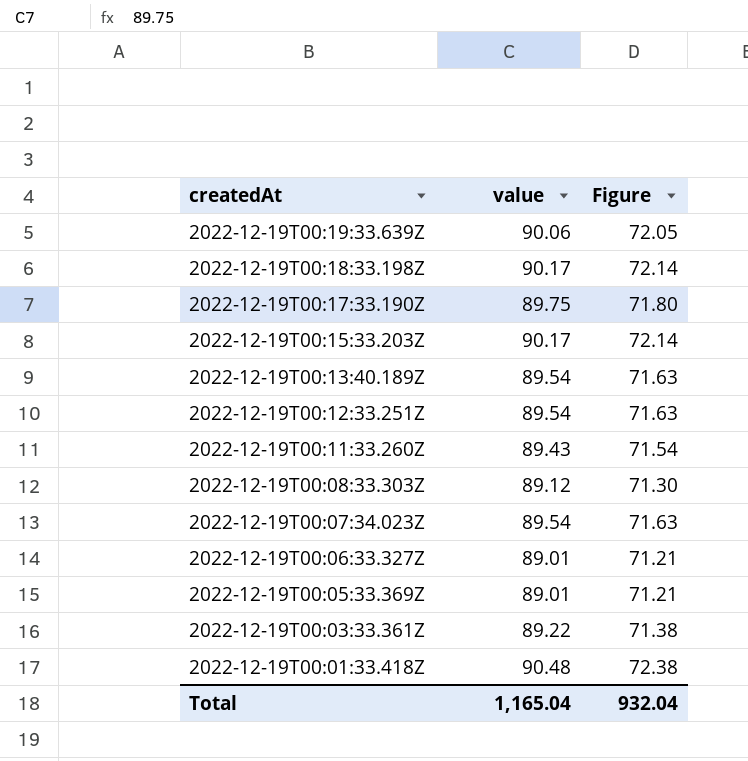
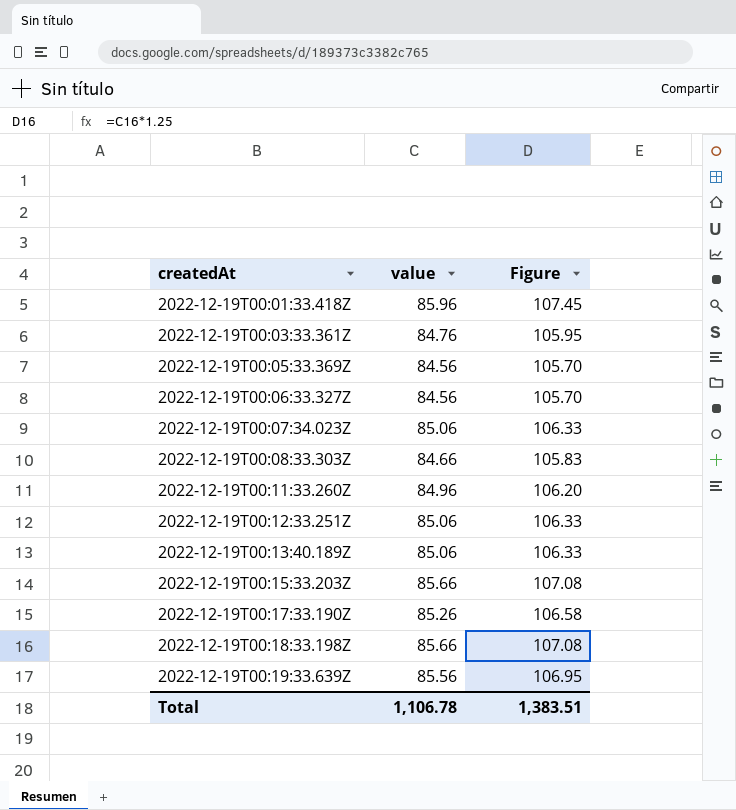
row order: createdAt descending -> createdAt ascending
column Figure | formula: [value] * 0.8 -> [value] * 1.25
2022-12-19T00:01:33.418Z | value: 90.48 -> 85.96
2022-12-19T00:03:33.361Z | value: 89.22 -> 84.76
2022-12-19T00:05:33.369Z | value: 89.01 -> 84.56
2022-12-19T00:06:33.327Z | value: 89.01 -> 84.56
2022-12-19T00:07:34.023Z | value: 89.54 -> 85.06
2022-12-19T00:08:33.303Z | value: 89.12 -> 84.66
2022-12-19T00:11:33.260Z | value: 89.43 -> 84.96
2022-12-19T00:12:33.251Z | value: 89.54 -> 85.06
2022-12-19T00:13:40.189Z | value: 89.54 -> 85.06
2022-12-19T00:15:33.203Z | value: 90.17 -> 85.66
2022-12-19T00:17:33.190Z | value: 89.75 -> 85.26
2022-12-19T00:18:33.198Z | value: 90.17 -> 85.66
2022-12-19T00:19:33.639Z | value: 90.06 -> 85.56
Total | value: 1,165.04 -> 1,106.78
Total | Figure: 932.04 -> 1,383.51

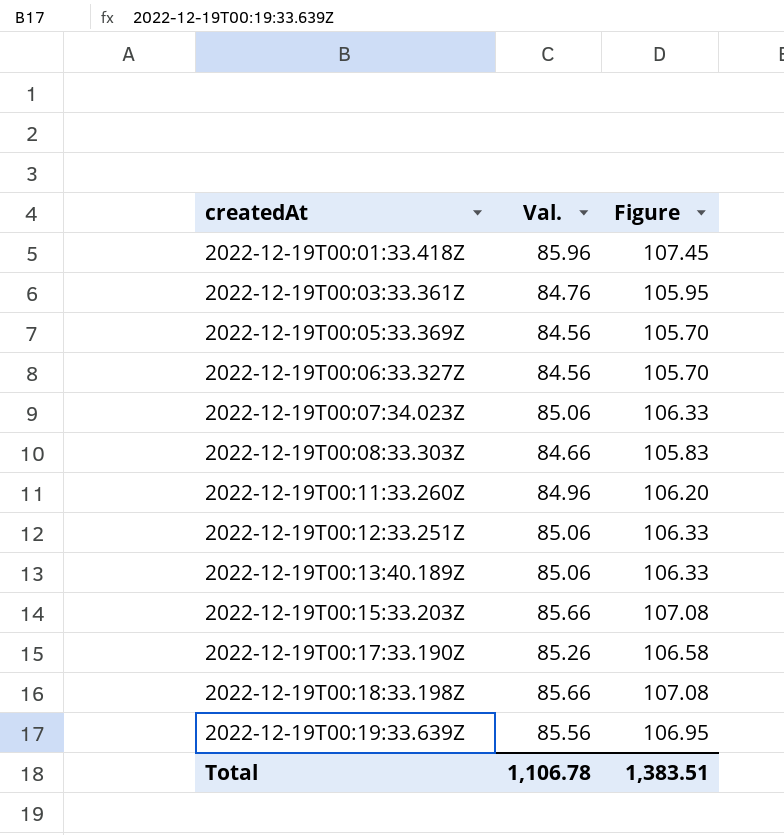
column name: value -> Val.

